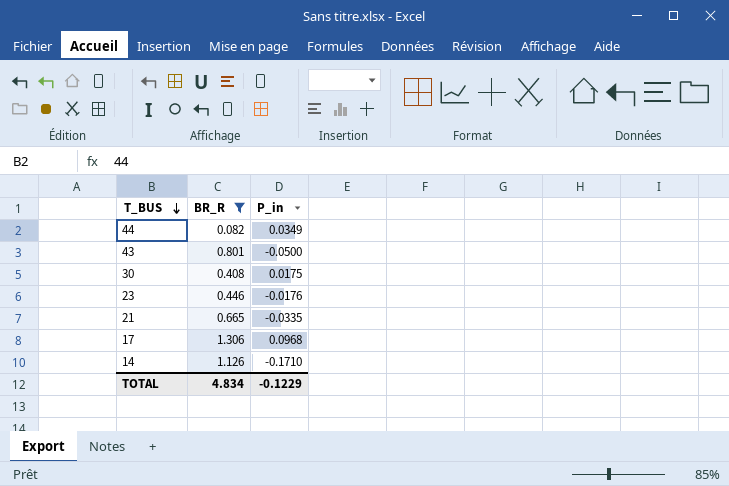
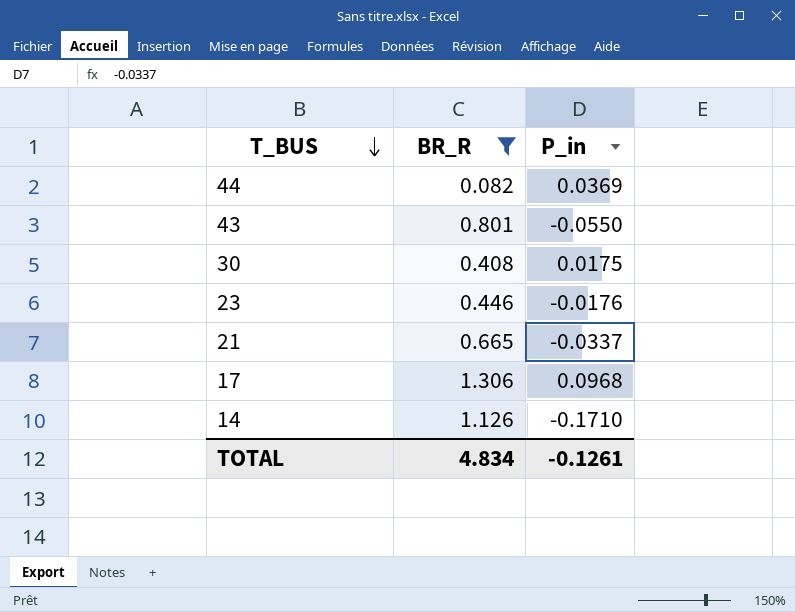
44 | P_in: 0.0349 -> 0.0369
43 | P_in: -0.0500 -> -0.0550
21 | P_in: -0.0335 -> -0.0337
TOTAL | P_in: -0.1229 -> -0.1261

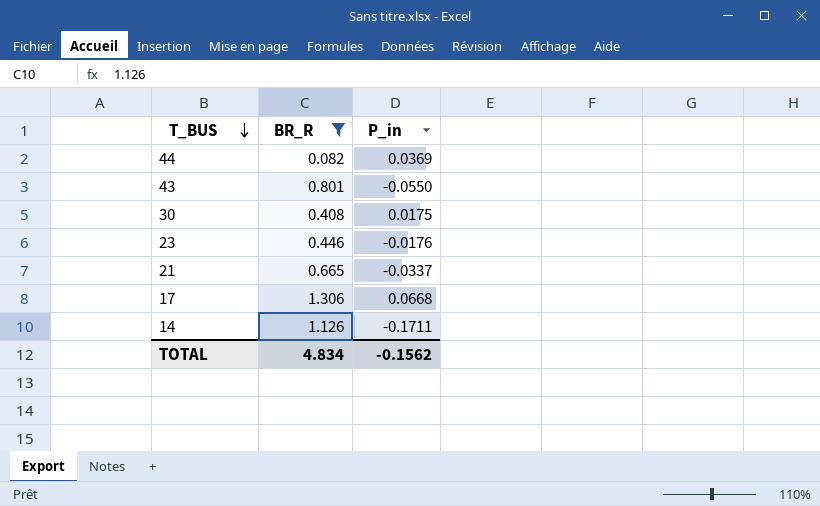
17 | P_in: 0.0968 -> 0.0668
14 | P_in: -0.1710 -> -0.1711
TOTAL | P_in: -0.1261 -> -0.1562

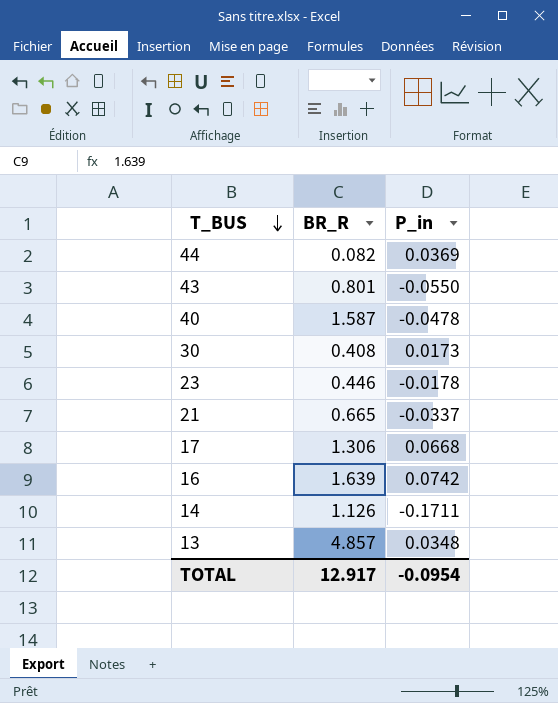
filter: BR_R <= 1.306 -> none
30 | P_in: 0.0175 -> 0.0173
23 | P_in: -0.0176 -> -0.0178
TOTAL | BR_R: 4.834 -> 12.917
TOTAL | P_in: -0.1562 -> -0.0954

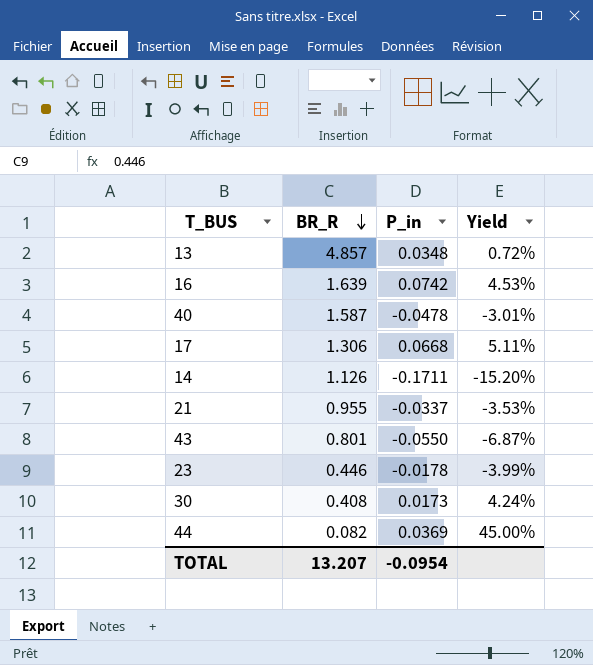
row order: T_BUS descending -> BR_R descending
column Yield | formula: none -> [P_in] / [BR_R]
21 | BR_R: 0.665 -> 0.955
TOTAL | BR_R: 12.917 -> 13.207

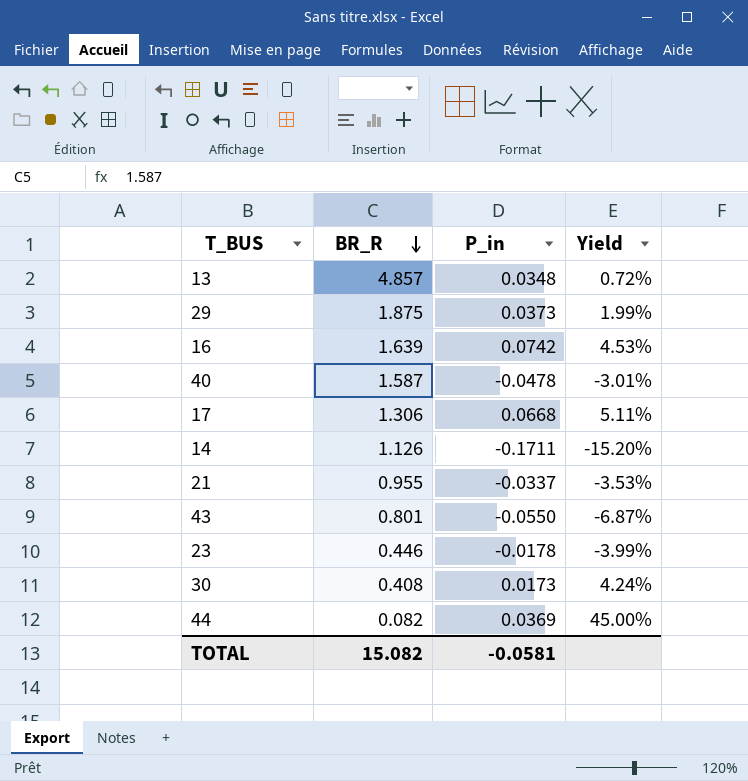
row 29: none -> 1.875 | 0.0373 | 1.99%
TOTAL | BR_R: 13.207 -> 15.082
TOTAL | P_in: -0.0954 -> -0.0581

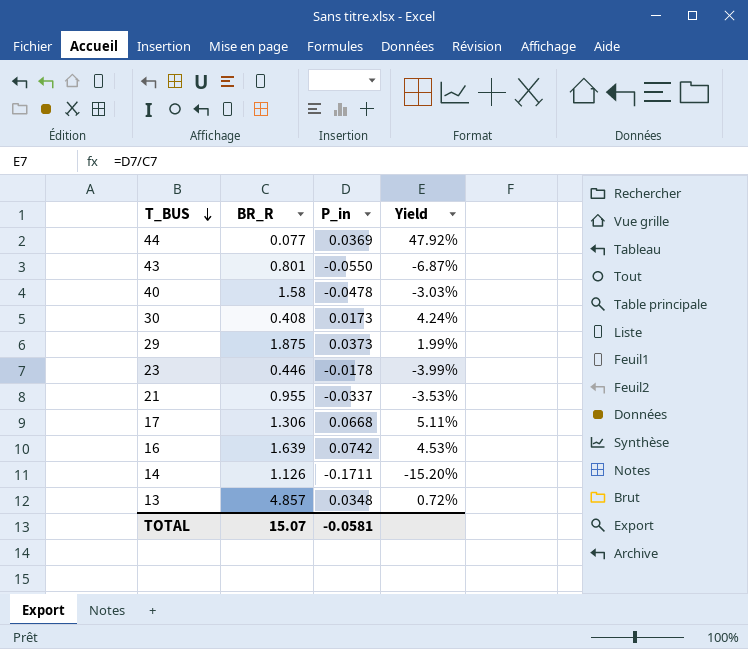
row order: BR_R descending -> T_BUS descending
44 | BR_R: 0.082 -> 0.077
44 | Yield: 45.00% -> 47.92%
40 | BR_R: 1.587 -> 1.58
40 | Yield: -3.01% -> -3.03%
TOTAL | BR_R: 15.082 -> 15.07

